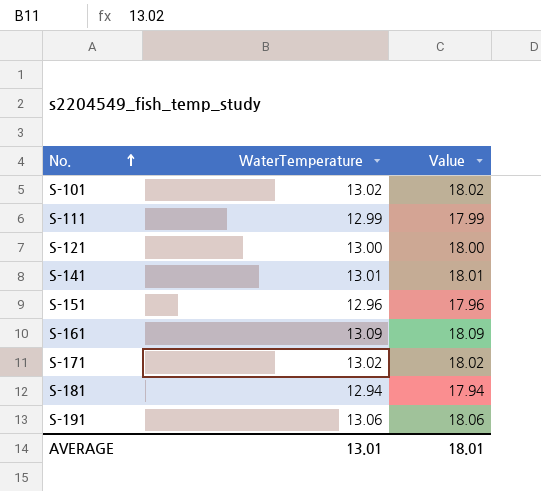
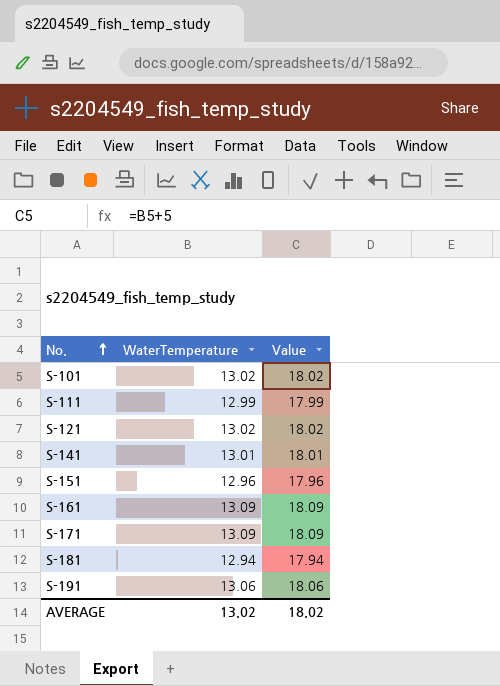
S-121 | WaterTemperature: 13.00 -> 13.02
S-121 | Value: 18.00 -> 18.02
S-171 | WaterTemperature: 13.02 -> 13.09
S-171 | Value: 18.02 -> 18.09
AVERAGE | WaterTemperature: 13.01 -> 13.02
AVERAGE | Value: 18.01 -> 18.02

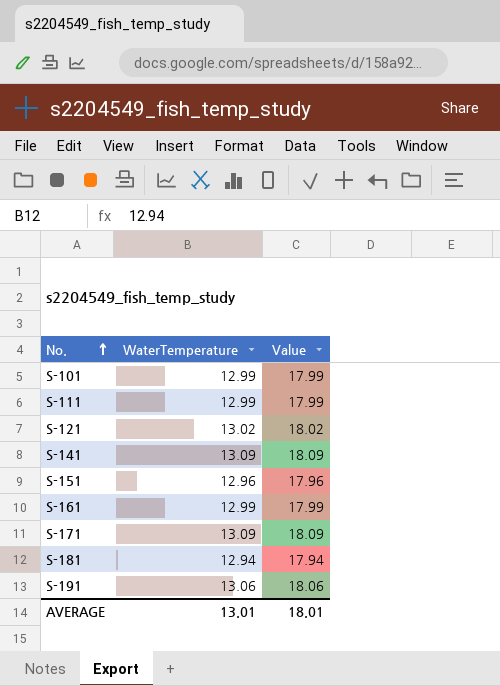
S-101 | WaterTemperature: 13.02 -> 12.99
S-101 | Value: 18.02 -> 17.99
S-141 | WaterTemperature: 13.01 -> 13.09
S-141 | Value: 18.01 -> 18.09
S-161 | WaterTemperature: 13.09 -> 12.99
S-161 | Value: 18.09 -> 17.99
AVERAGE | WaterTemperature: 13.02 -> 13.01
AVERAGE | Value: 18.02 -> 18.01

